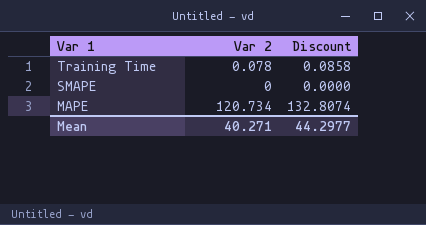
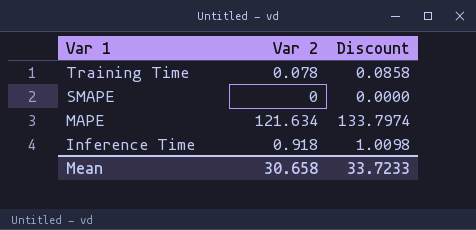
MAPE | Var 2: 120.734 -> 121.634
MAPE | Discount: 132.8074 -> 133.7974
row Inference Time: none -> 0.918 | 1.0098
Mean | Var 2: 40.271 -> 30.658
Mean | Discount: 44.2977 -> 33.7233

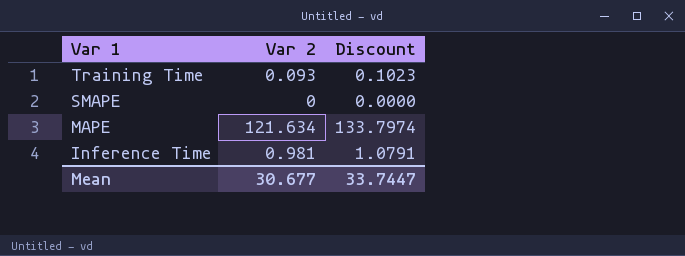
Training Time | Var 2: 0.078 -> 0.093
Training Time | Discount: 0.0858 -> 0.1023
Inference Time | Var 2: 0.918 -> 0.981
Inference Time | Discount: 1.0098 -> 1.0791
Mean | Var 2: 30.658 -> 30.677
Mean | Discount: 33.7233 -> 33.7447

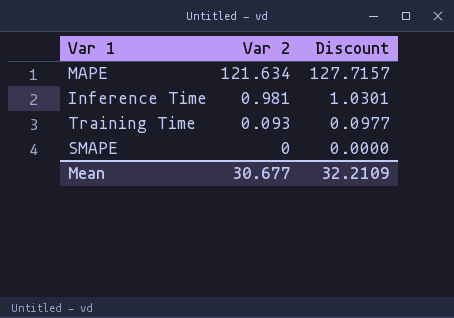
row order: Var 1 descending -> Var 2 descending
column Discount | formula: [Var 2] * 1.1 -> [Var 2] * 1.05
Mean | Discount: 33.7447 -> 32.2109

